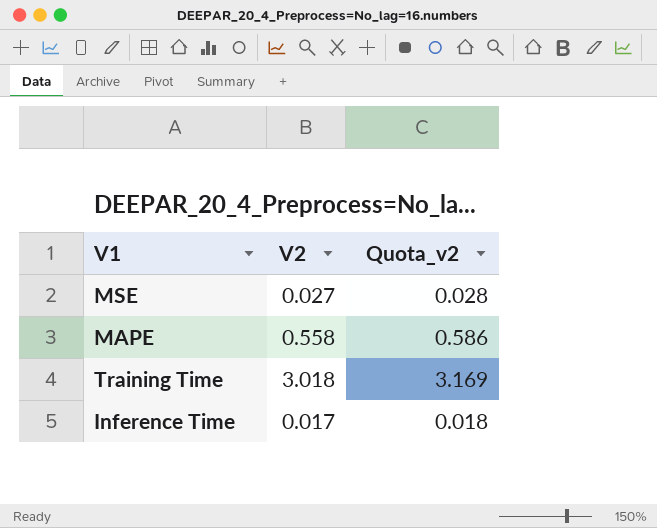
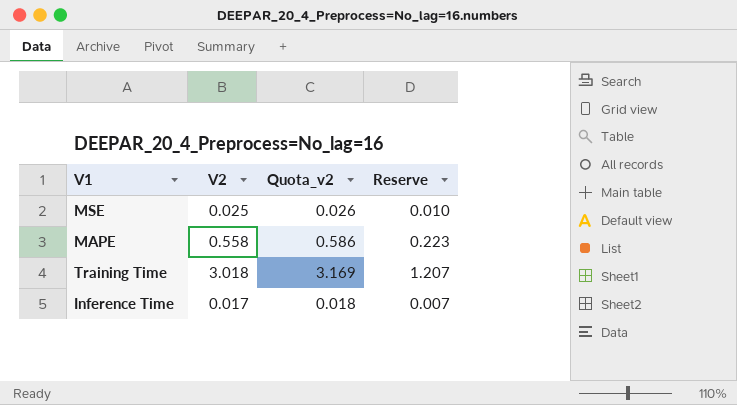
column Reserve | formula: none -> [V2] * 0.4
MSE | V2: 0.027 -> 0.025
MSE | Quota_v2: 0.028 -> 0.026

